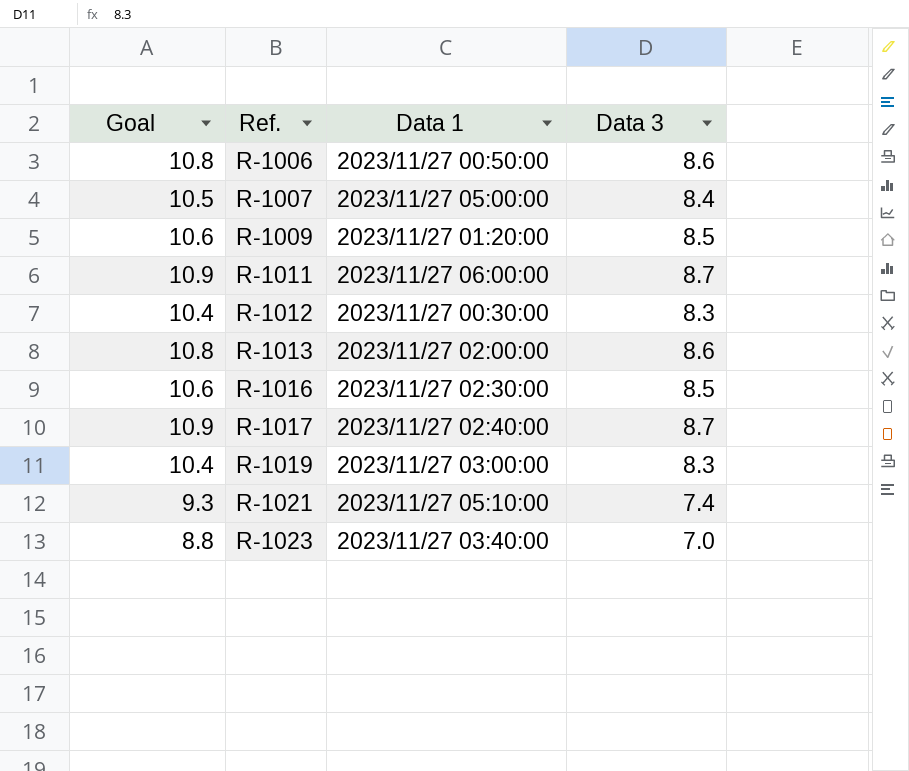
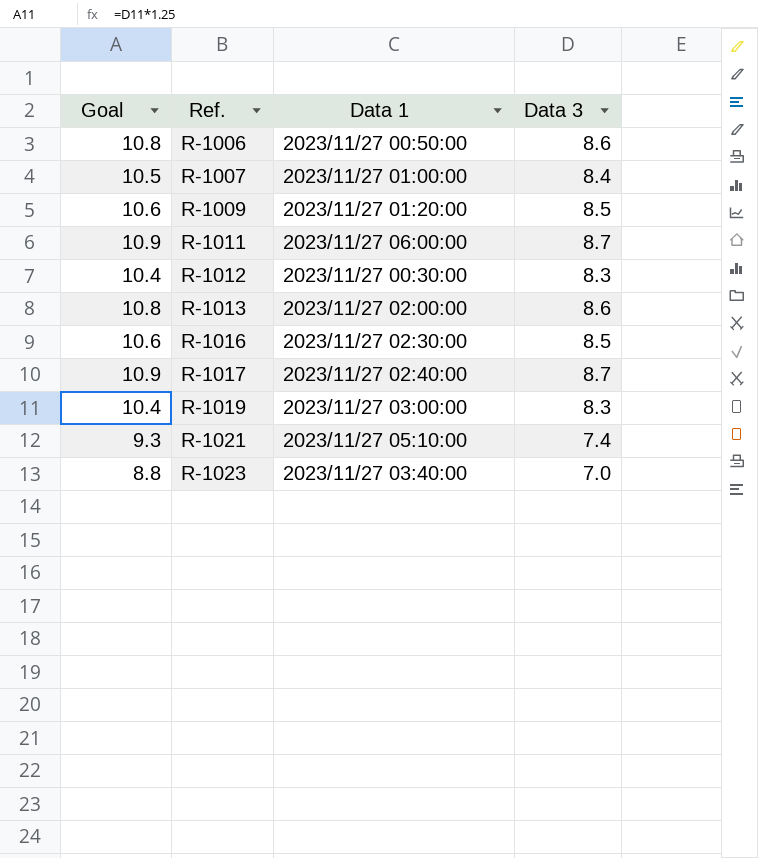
R-1007 | Data 1: 2023/11/27 05:00:00 -> 2023/11/27 01:00:00

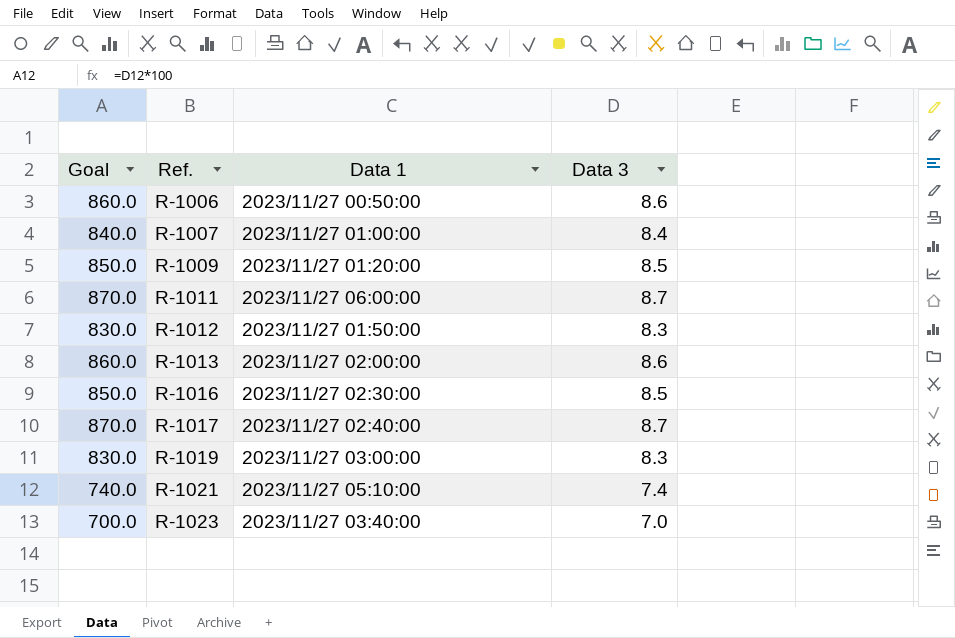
column Goal | formula: [Data 3] * 1.25 -> [Data 3] * 100
R-1012 | Data 1: 2023/11/27 00:30:00 -> 2023/11/27 01:50:00

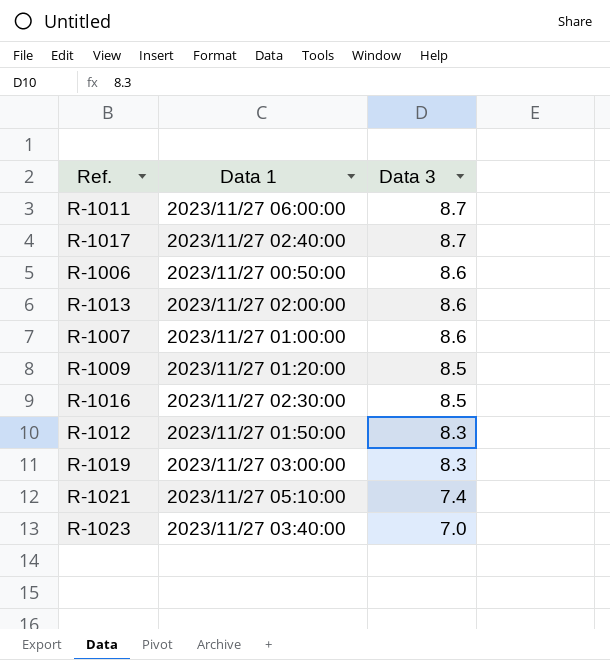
row order: Ref. ascending -> Data 3 descending
column Goal | formula: [Data 3] * 100 -> none
R-1007 | Data 3: 8.4 -> 8.6

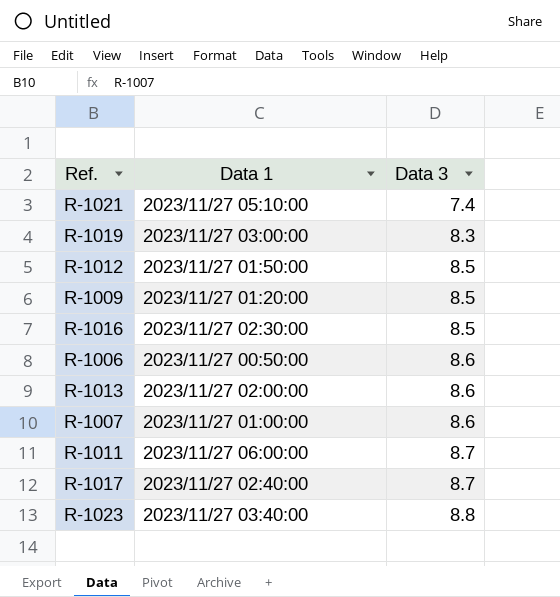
row order: Data 3 descending -> Data 3 ascending
R-1012 | Data 3: 8.3 -> 8.5
R-1023 | Data 3: 7.0 -> 8.8

